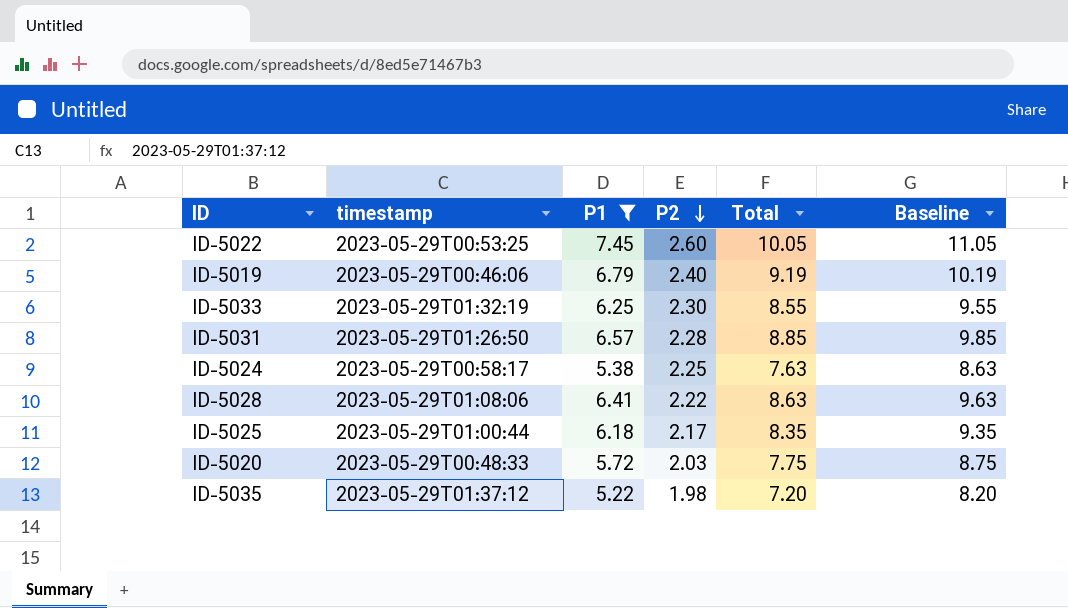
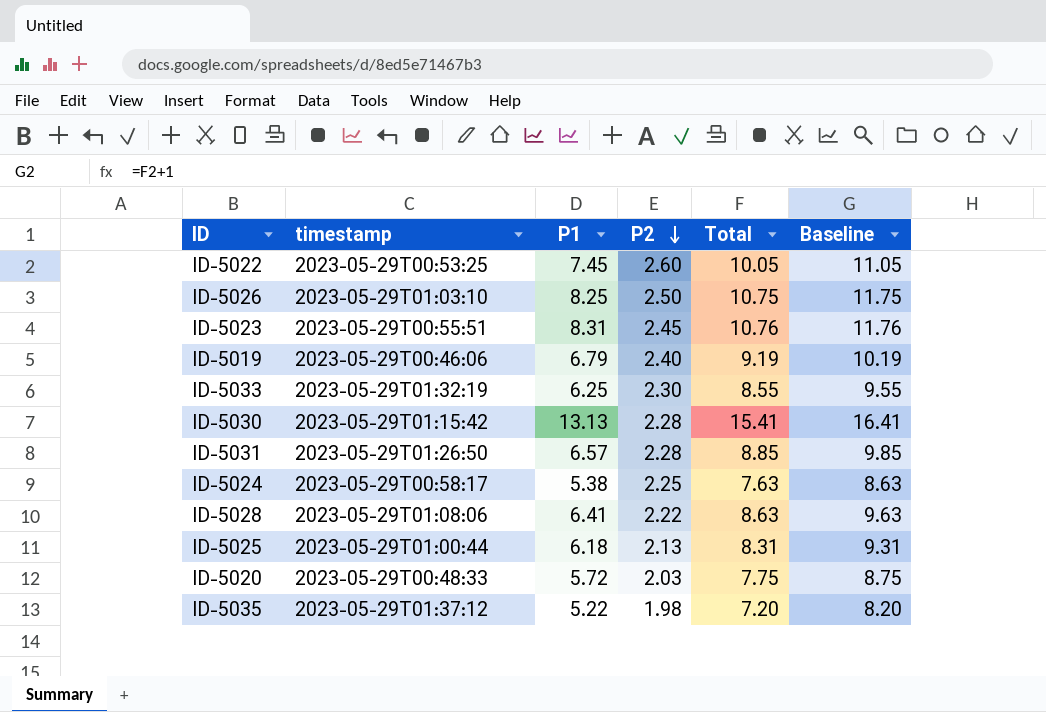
filter: P1 <= 7.45 -> none
ID-5025 | P2: 2.17 -> 2.13
ID-5025 | Total: 8.35 -> 8.31
ID-5025 | Baseline: 9.35 -> 9.31

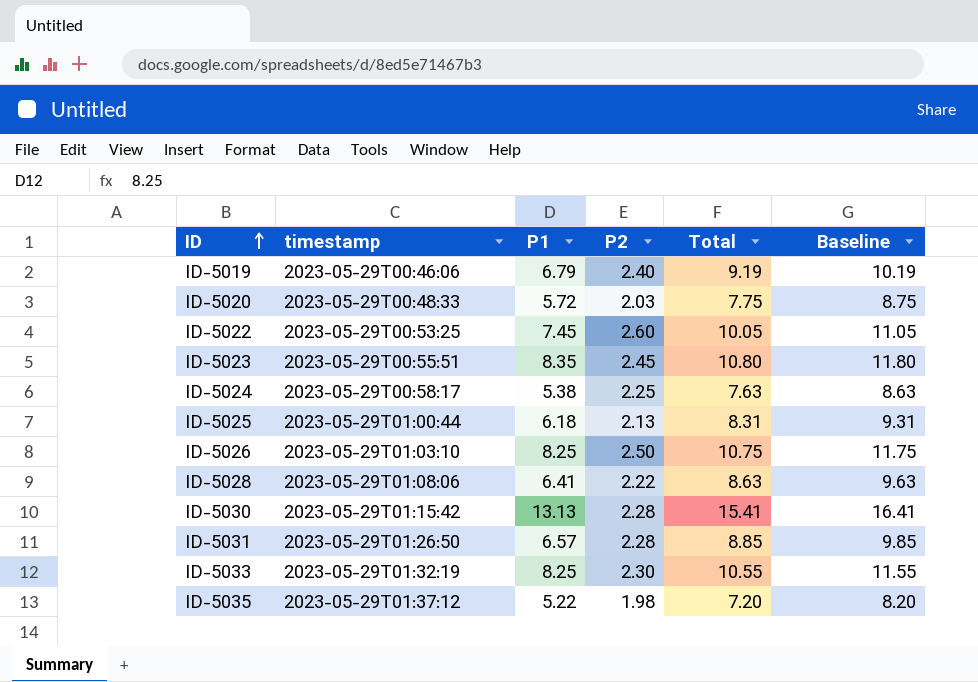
row order: P2 descending -> ID ascending
ID-5023 | P1: 8.31 -> 8.35
ID-5023 | Total: 10.76 -> 10.80
ID-5023 | Baseline: 11.76 -> 11.80
ID-5033 | P1: 6.25 -> 8.25
ID-5033 | Total: 8.55 -> 10.55
ID-5033 | Baseline: 9.55 -> 11.55

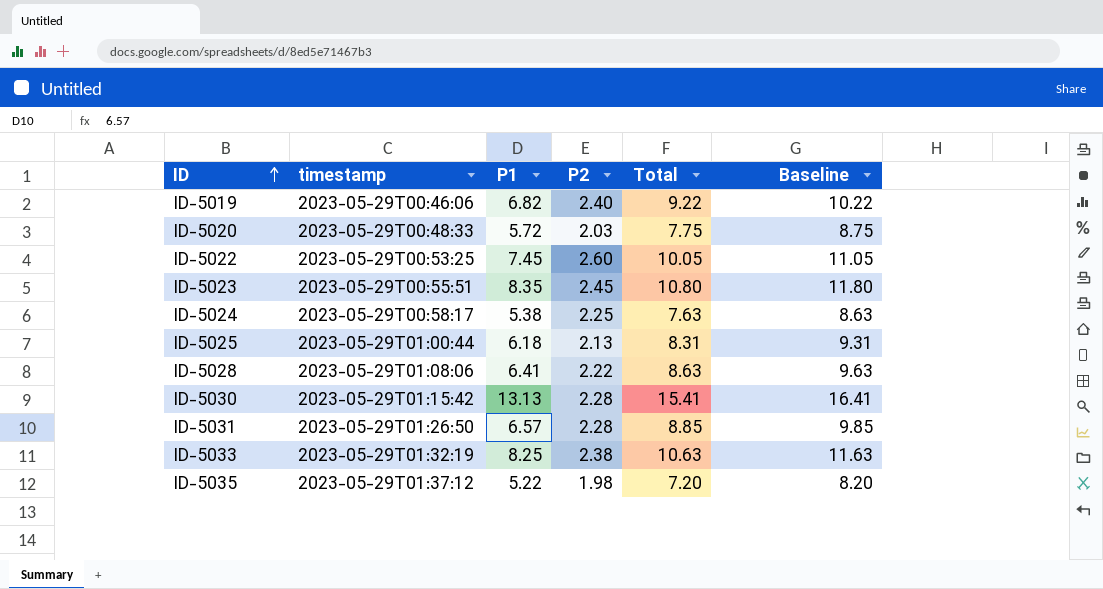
row ID-5026: 2023-05-29T01:03:10 | 8.25 | 2.50 | 10.75 | 11.75 -> none
ID-5019 | P1: 6.79 -> 6.82
ID-5019 | Total: 9.19 -> 9.22
ID-5019 | Baseline: 10.19 -> 10.22
ID-5033 | P2: 2.30 -> 2.38
ID-5033 | Total: 10.55 -> 10.63
ID-5033 | Baseline: 11.55 -> 11.63

